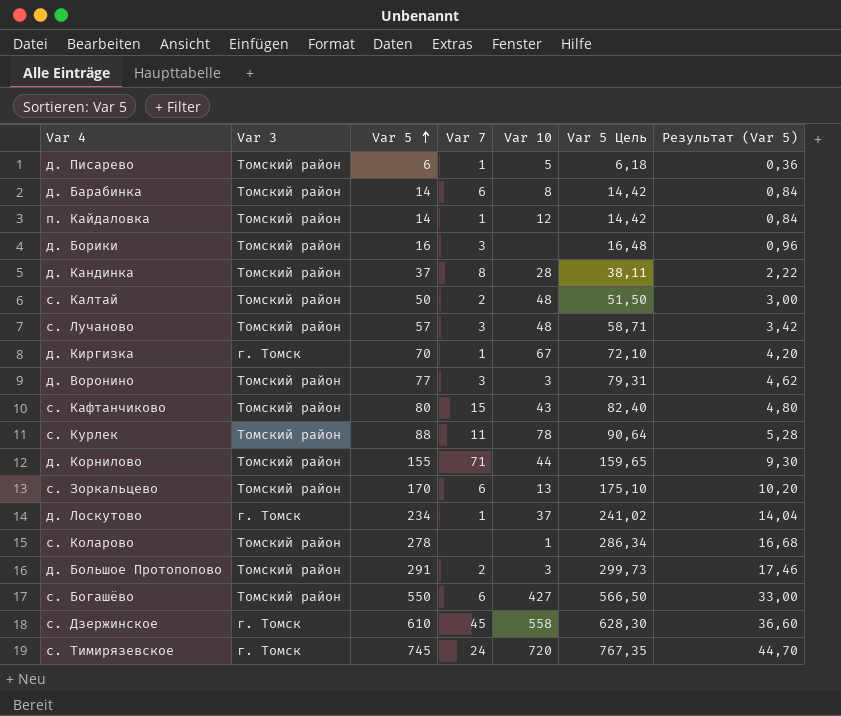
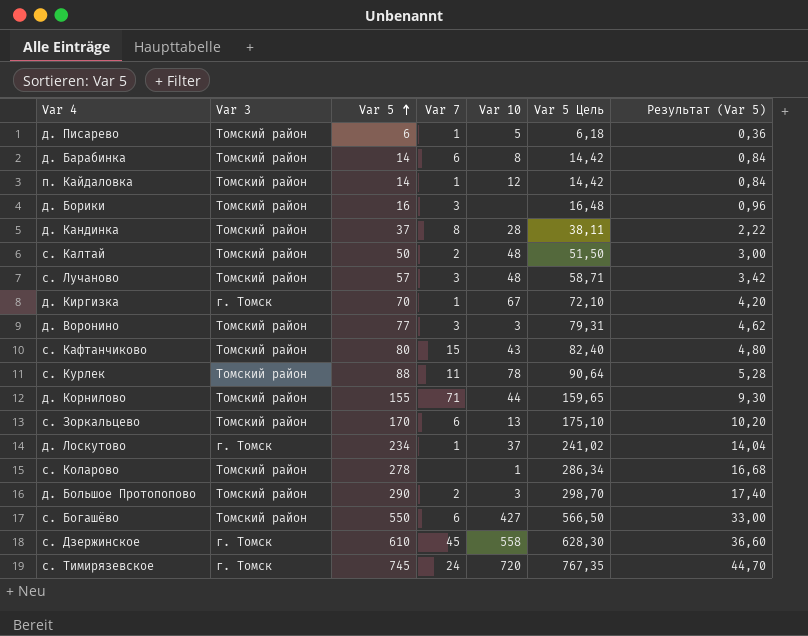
д. Большое Протопопово | Var 5: 291 -> 290
д. Большое Протопопово | Var 5 Цель: 299,73 -> 298,70
д. Большое Протопопово | Результат (Var 5): 17,46 -> 17,40

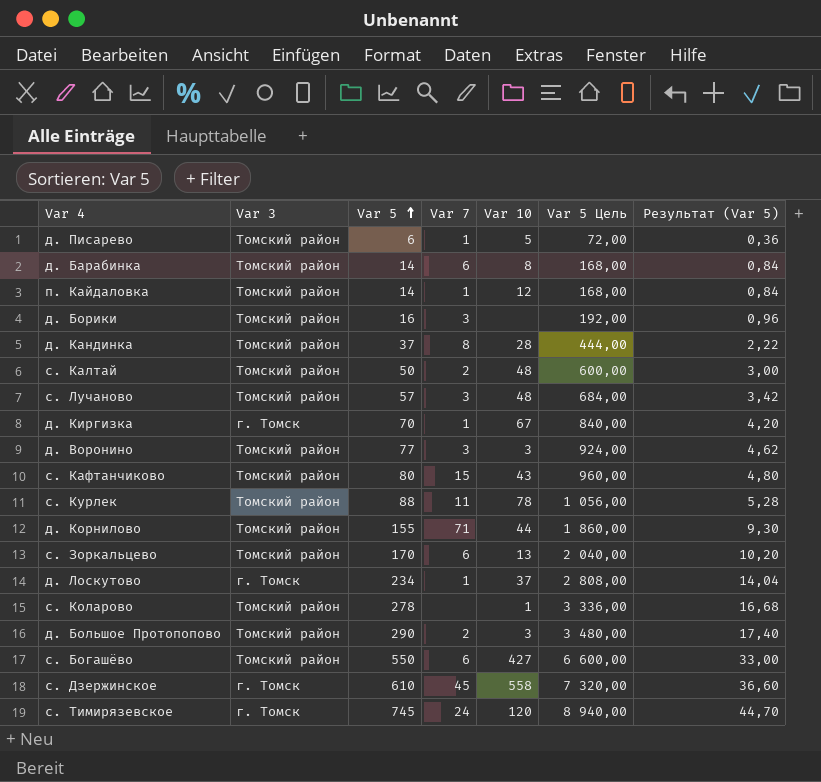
column Var 5 Цель | formula: [Var 5] * 1,03 -> [Var 5] * 12
с. Тимирязевское | Var 10: 720 -> 120

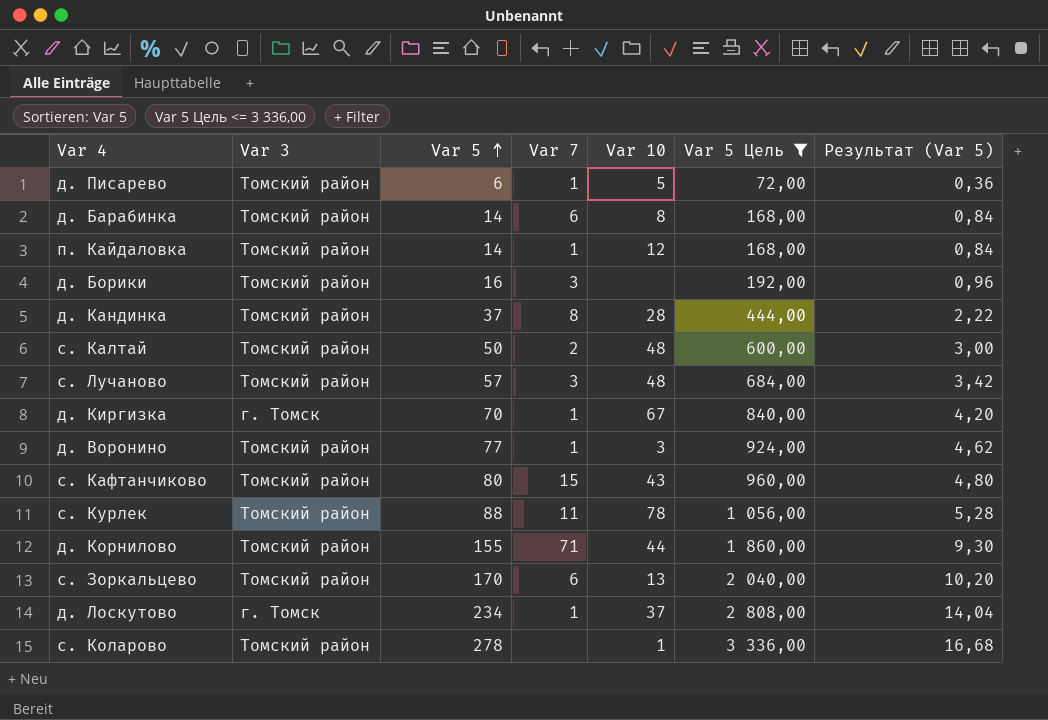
filter: none -> Var 5 Цель <= 3 336,00
д. Воронино | Var 7: 3 -> 1

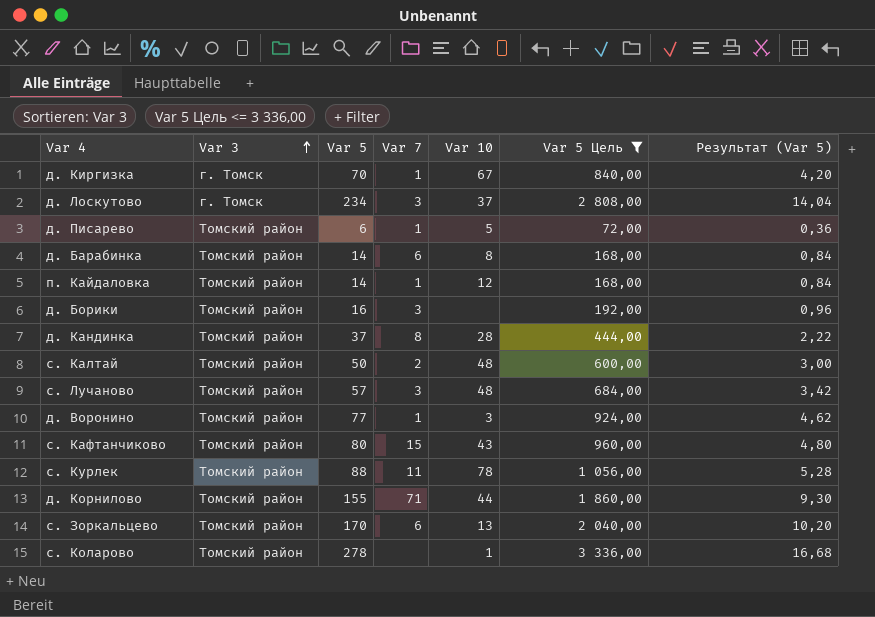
row order: Var 5 ascending -> Var 3 ascending
д. Лоскутово | Var 7: 1 -> 3

